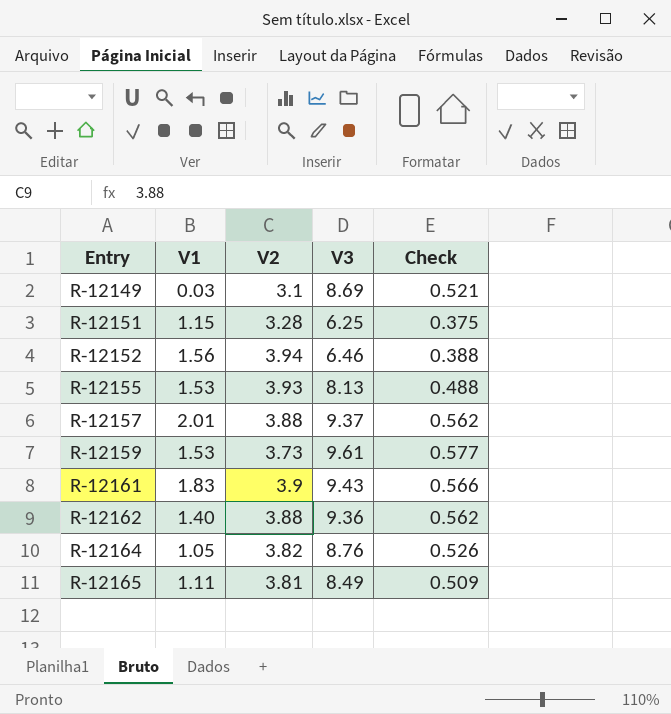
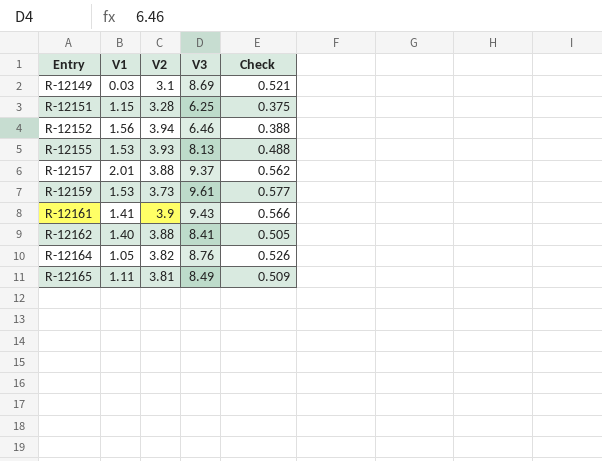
R-12161 | V1: 1.83 -> 1.41
R-12162 | V3: 9.36 -> 8.41
R-12162 | Check: 0.562 -> 0.505

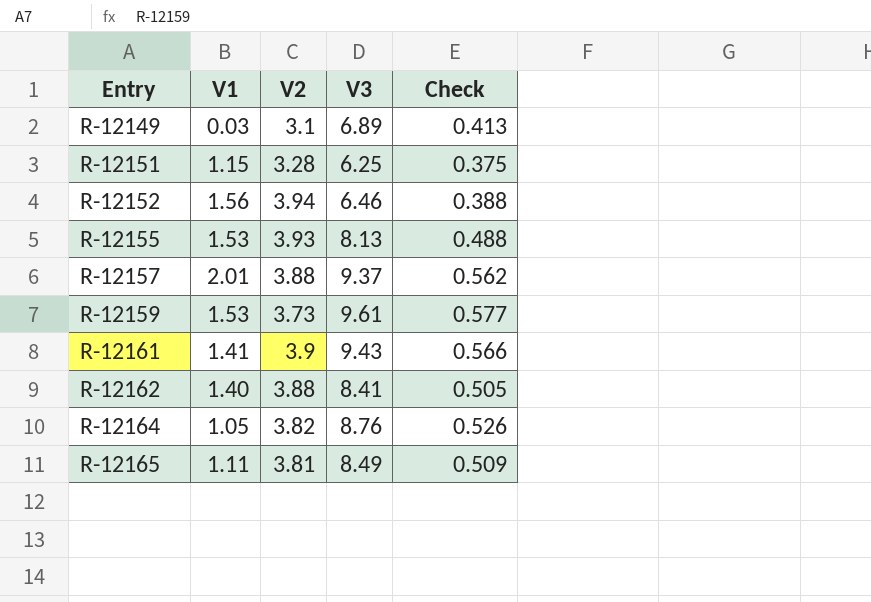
R-12149 | V3: 8.69 -> 6.89
R-12149 | Check: 0.521 -> 0.413

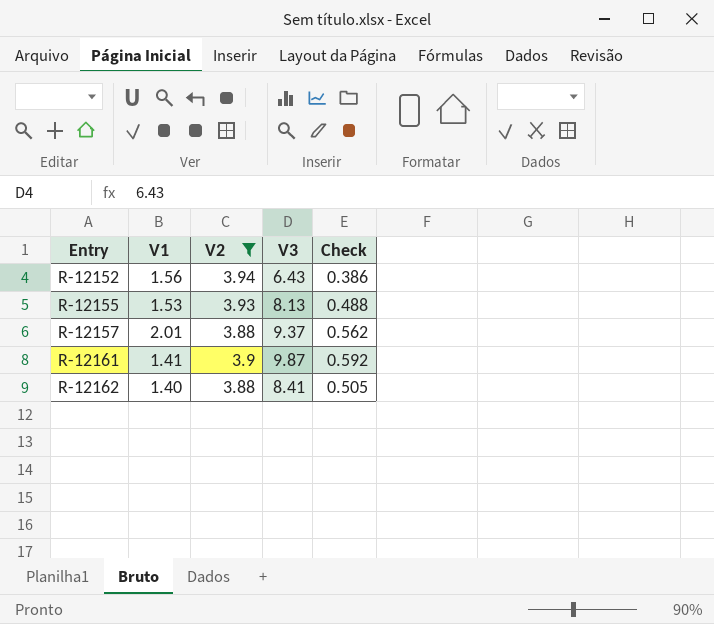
filter: none -> V2 >= 3.88
R-12152 | V3: 6.46 -> 6.43
R-12152 | Check: 0.388 -> 0.386
R-12161 | V3: 9.43 -> 9.87
R-12161 | Check: 0.566 -> 0.592

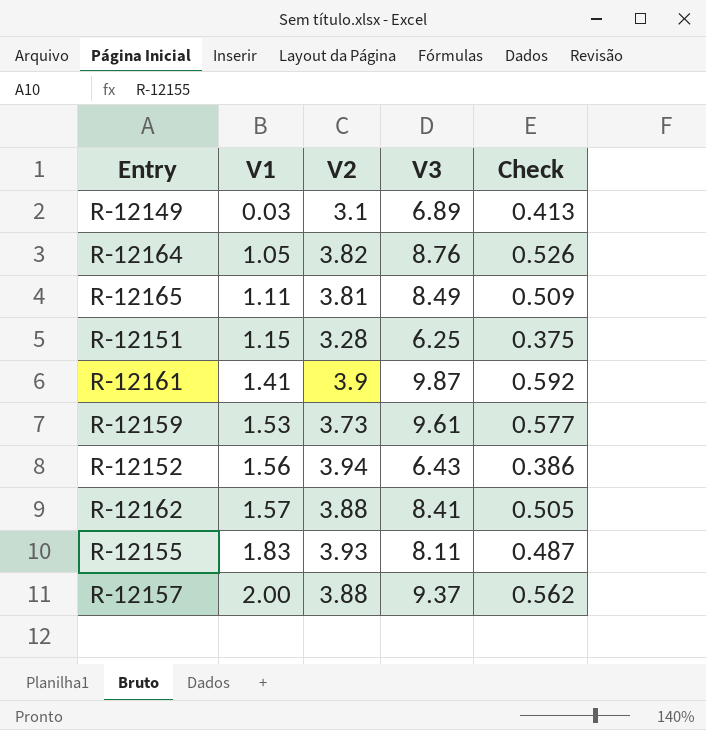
filter: V2 >= 3.88 -> none
row order: Entry ascending -> V1 ascending
R-12162 | V1: 1.40 -> 1.57
R-12155 | V1: 1.53 -> 1.83
R-12155 | V3: 8.13 -> 8.11
R-12155 | Check: 0.488 -> 0.487
R-12157 | V1: 2.01 -> 2.00

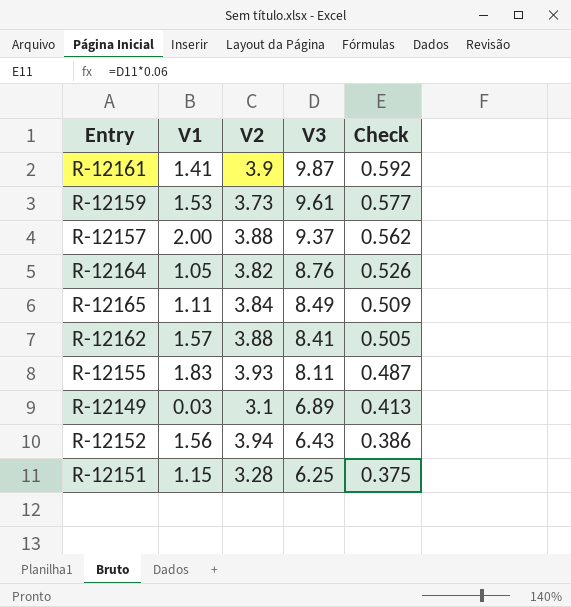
row order: V1 ascending -> V3 descending
R-12165 | V2: 3.81 -> 3.84

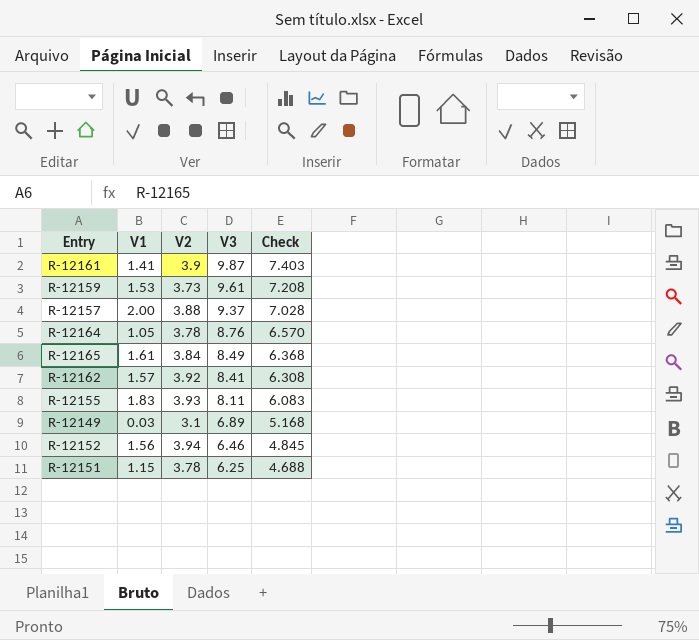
column Check | formula: [V3] * 0.06 -> [V3] * 0.75
R-12164 | V2: 3.82 -> 3.78
R-12165 | V1: 1.11 -> 1.61
R-12162 | V2: 3.88 -> 3.92
R-12152 | V3: 6.43 -> 6.46
R-12151 | V2: 3.28 -> 3.78

